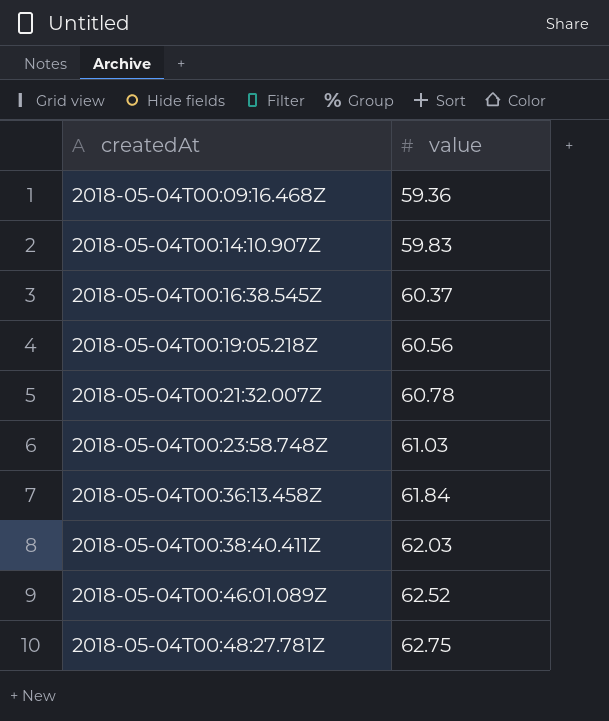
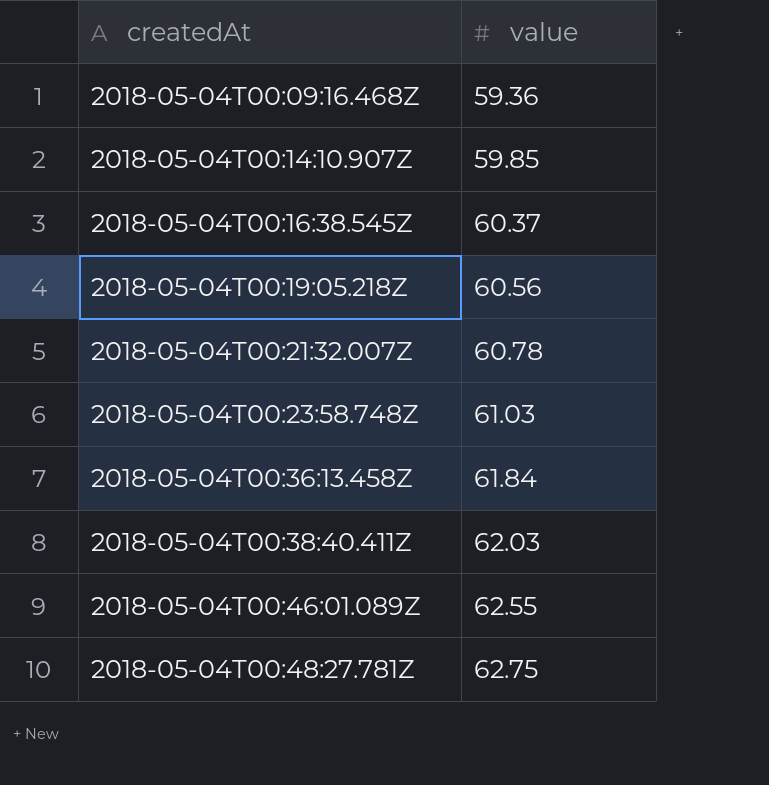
2018-05-04T00:14:10.907Z | value: 59.83 -> 59.85
2018-05-04T00:46:01.089Z | value: 62.52 -> 62.55

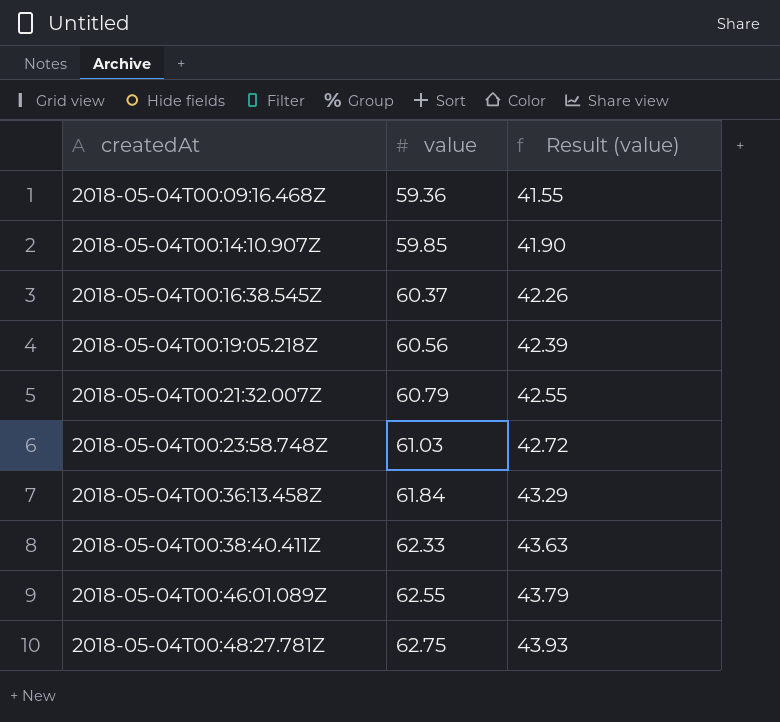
column Result (value) | formula: none -> [value] * 0.7
2018-05-04T00:21:32.007Z | value: 60.78 -> 60.79
2018-05-04T00:38:40.411Z | value: 62.03 -> 62.33

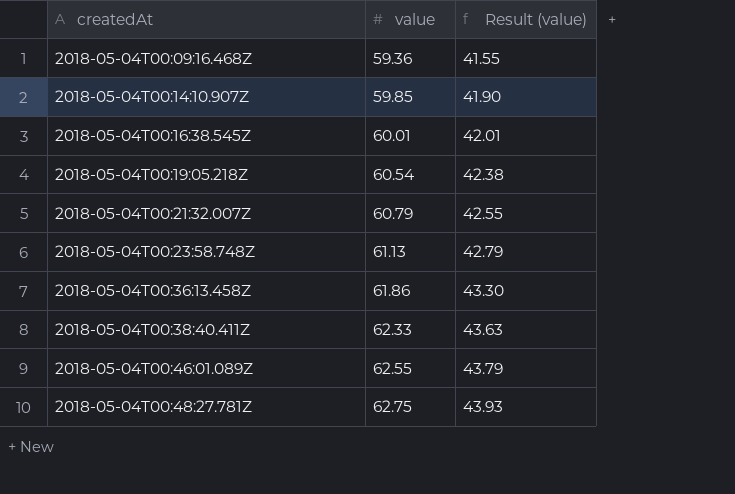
2018-05-04T00:16:38.545Z | value: 60.37 -> 60.01
2018-05-04T00:16:38.545Z | Result (value): 42.26 -> 42.01
2018-05-04T00:19:05.218Z | value: 60.56 -> 60.54
2018-05-04T00:19:05.218Z | Result (value): 42.39 -> 42.38
2018-05-04T00:23:58.748Z | value: 61.03 -> 61.13
2018-05-04T00:23:58.748Z | Result (value): 42.72 -> 42.79
2018-05-04T00:36:13.458Z | value: 61.84 -> 61.86
2018-05-04T00:36:13.458Z | Result (value): 43.29 -> 43.30

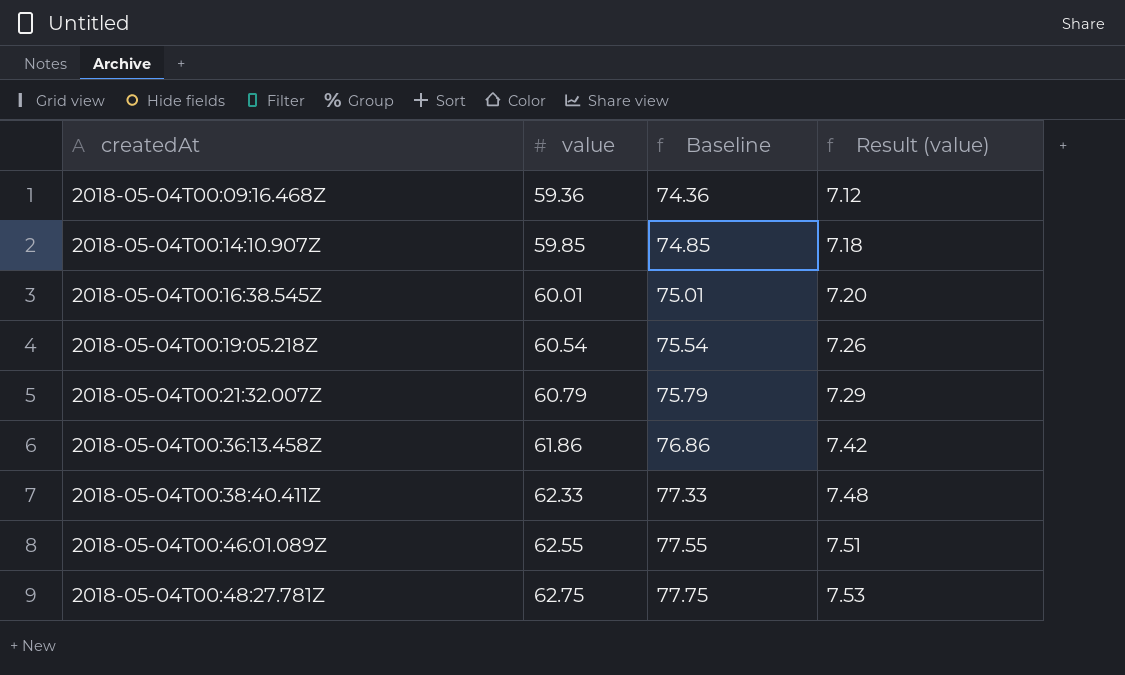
column Baseline | formula: none -> [value] + 15
column Result (value) | formula: [value] * 0.7 -> [value] * 0.12
row 2018-05-04T00:23:58.748Z: 61.13 | 42.79 -> none

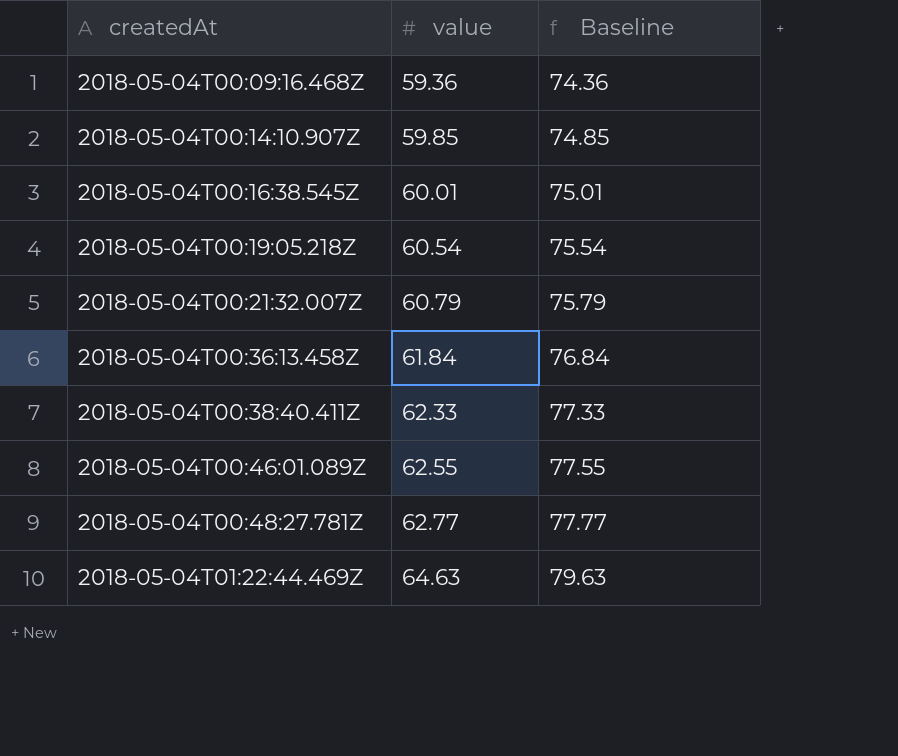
column Result (value) | formula: [value] * 0.12 -> none
2018-05-04T00:36:13.458Z | value: 61.86 -> 61.84
2018-05-04T00:36:13.458Z | Baseline: 76.86 -> 76.84
2018-05-04T00:48:27.781Z | value: 62.75 -> 62.77
2018-05-04T00:48:27.781Z | Baseline: 77.75 -> 77.77
row 2018-05-04T01:22:44.469Z: none -> 64.63 | 79.63

